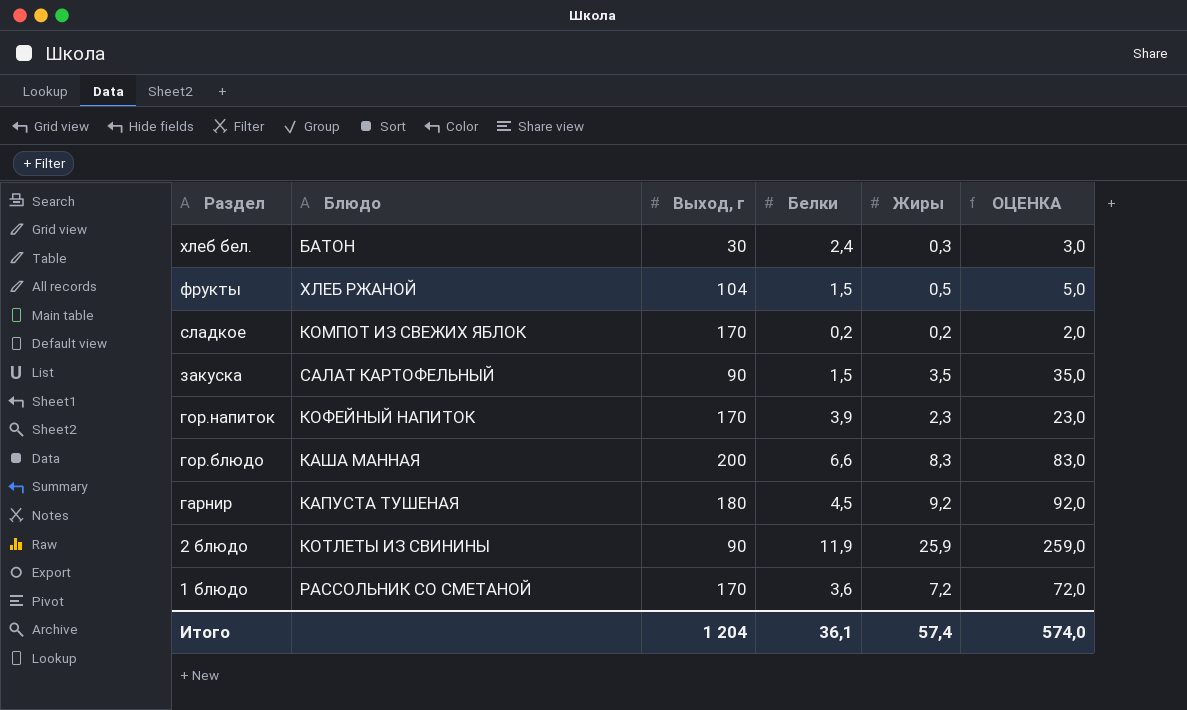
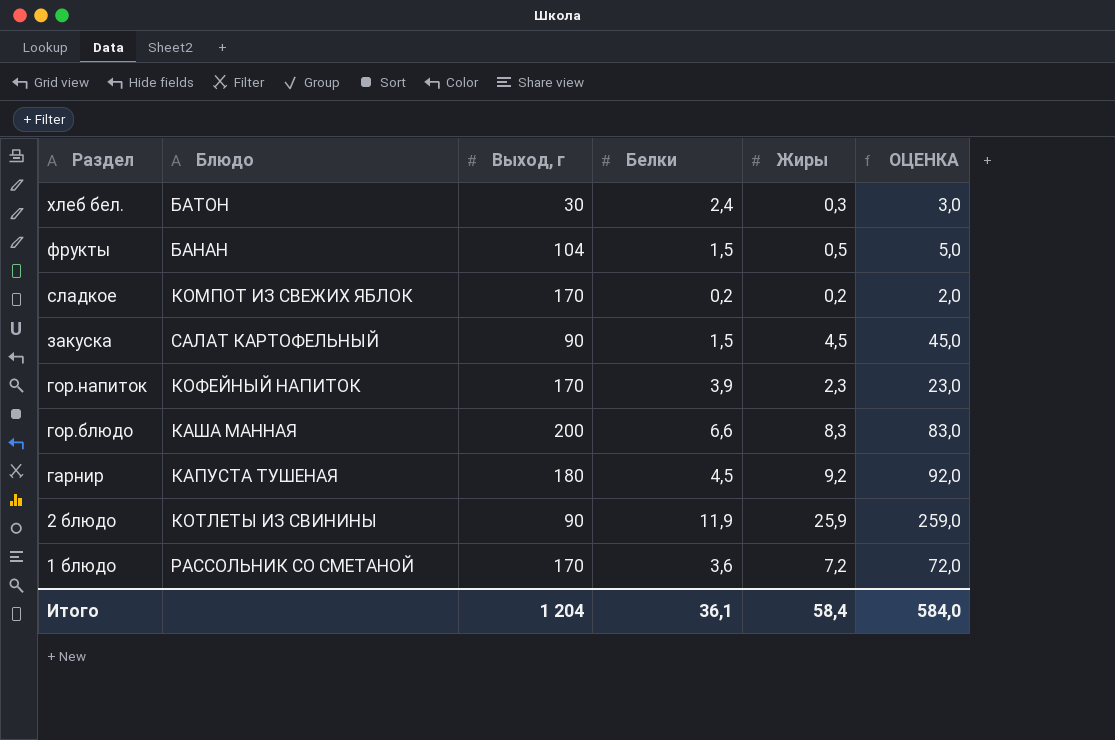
фрукты | Блюдо: ХЛЕБ РЖАНОЙ -> БАНАН
закуска | Жиры: 3,5 -> 4,5
закуска | ОЦЕНКА: 35,0 -> 45,0
Итого | Жиры: 57,4 -> 58,4
Итого | ОЦЕНКА: 574,0 -> 584,0

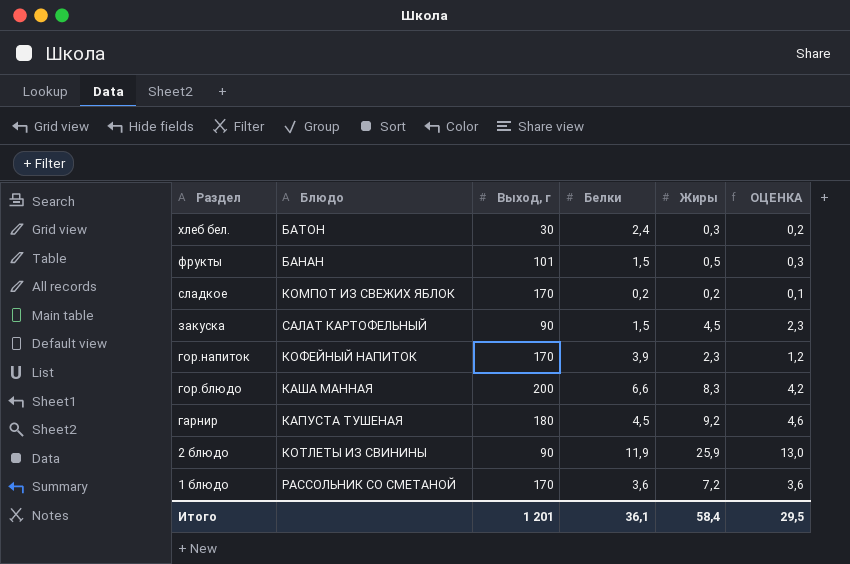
column ОЦЕНКА | formula: [Жиры] * 10 -> [Жиры] * 0,5
фрукты | Выход, г: 104 -> 101
Итого | Выход, г: 1 204 -> 1 201
Итого | ОЦЕНКА: 584,0 -> 29,5

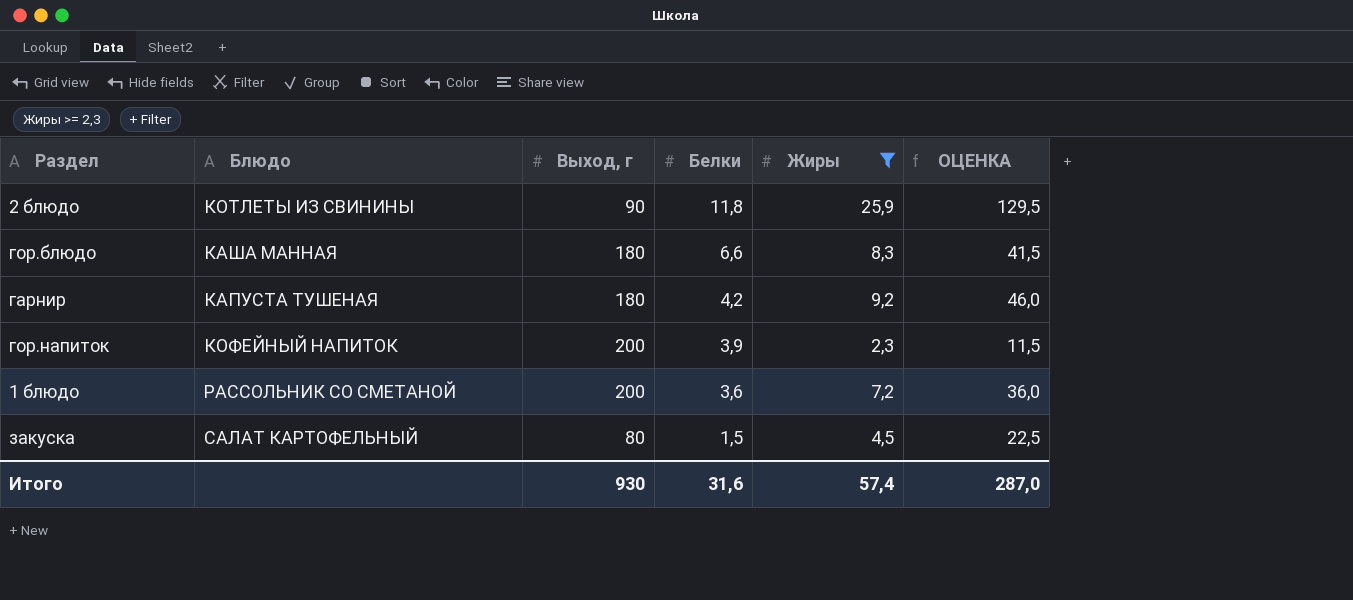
filter: none -> Жиры >= 2,3
row order: Раздел descending -> Белки descending
column ОЦЕНКА | formula: [Жиры] * 0,5 -> [Жиры] * 5
2 блюдо | Белки: 11,9 -> 11,8
гор.блюдо | Выход, г: 200 -> 180
гарнир | Белки: 4,5 -> 4,2
гор.напиток | Выход, г: 170 -> 200
1 блюдо | Выход, г: 170 -> 200
закуска | Выход, г: 90 -> 80
Итого | Выход, г: 1 201 -> 930
Итого | Белки: 36,1 -> 31,6
Итого | Жиры: 58,4 -> 57,4
Итого | ОЦЕНКА: 29,5 -> 287,0

